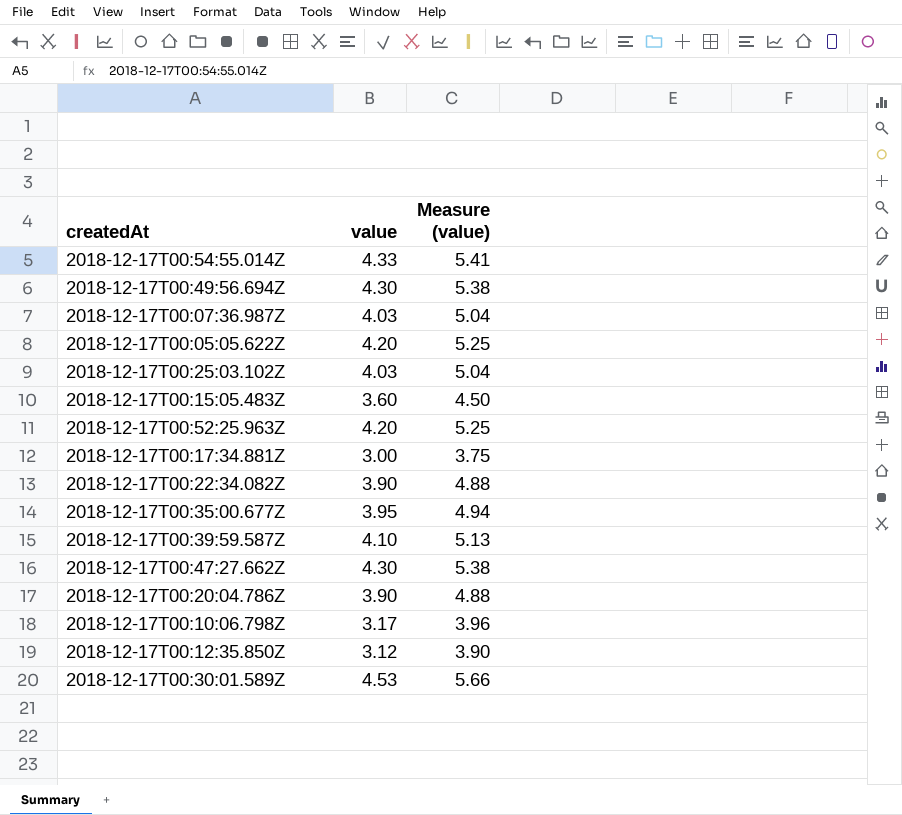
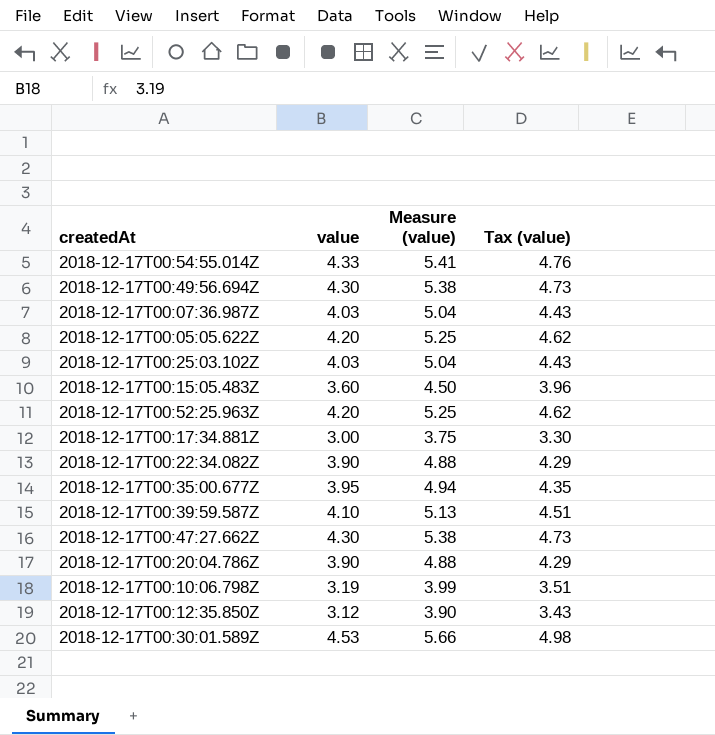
column Tax (value) | formula: none -> [value] * 1.1
2018-12-17T00:10:06.798Z | value: 3.17 -> 3.19
2018-12-17T00:10:06.798Z | Measure (value): 3.96 -> 3.99

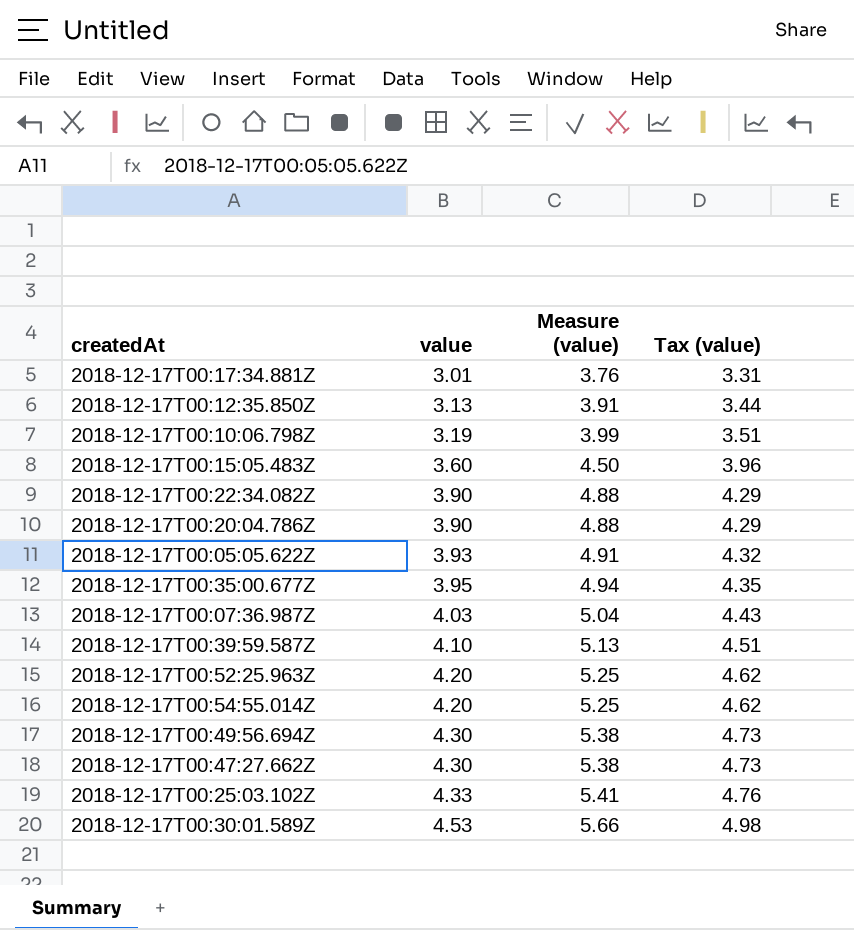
row order: none -> value ascending
2018-12-17T00:17:34.881Z | value: 3.00 -> 3.01
2018-12-17T00:17:34.881Z | Measure (value): 3.75 -> 3.76
2018-12-17T00:17:34.881Z | Tax (value): 3.30 -> 3.31
2018-12-17T00:12:35.850Z | value: 3.12 -> 3.13
2018-12-17T00:12:35.850Z | Measure (value): 3.90 -> 3.91
2018-12-17T00:12:35.850Z | Tax (value): 3.43 -> 3.44
2018-12-17T00:05:05.622Z | value: 4.20 -> 3.93
2018-12-17T00:05:05.622Z | Measure (value): 5.25 -> 4.91
2018-12-17T00:05:05.622Z | Tax (value): 4.62 -> 4.32
2018-12-17T00:54:55.014Z | value: 4.33 -> 4.20
2018-12-17T00:54:55.014Z | Measure (value): 5.41 -> 5.25
2018-12-17T00:54:55.014Z | Tax (value): 4.76 -> 4.62
2018-12-17T00:25:03.102Z | value: 4.03 -> 4.33
2018-12-17T00:25:03.102Z | Measure (value): 5.04 -> 5.41
2018-12-17T00:25:03.102Z | Tax (value): 4.43 -> 4.76

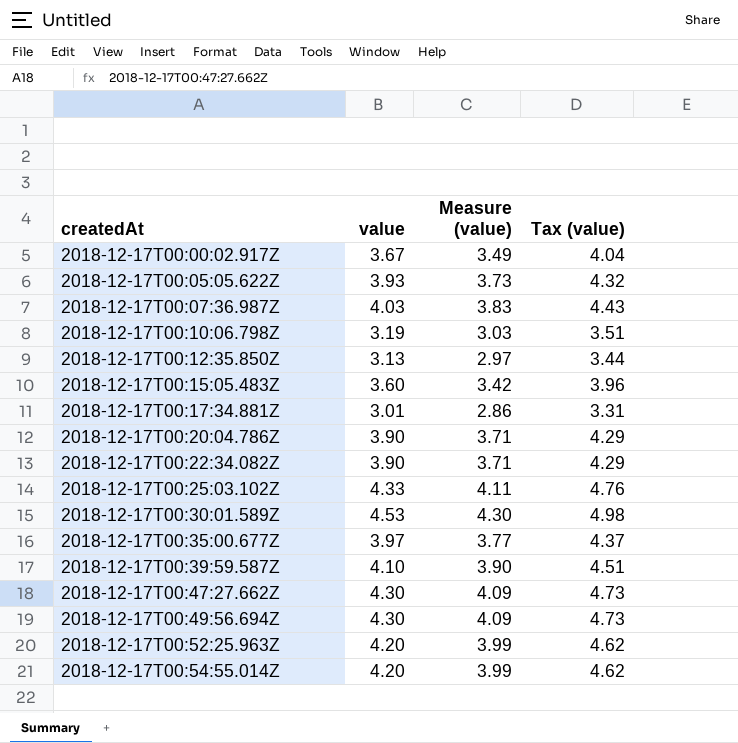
row order: value ascending -> createdAt ascending
column Measure (value) | formula: [value] * 1.25 -> [value] * 0.95
row 2018-12-17T00:00:02.917Z: none -> 3.67 | 3.49 | 4.04
2018-12-17T00:35:00.677Z | value: 3.95 -> 3.97
2018-12-17T00:35:00.677Z | Tax (value): 4.35 -> 4.37

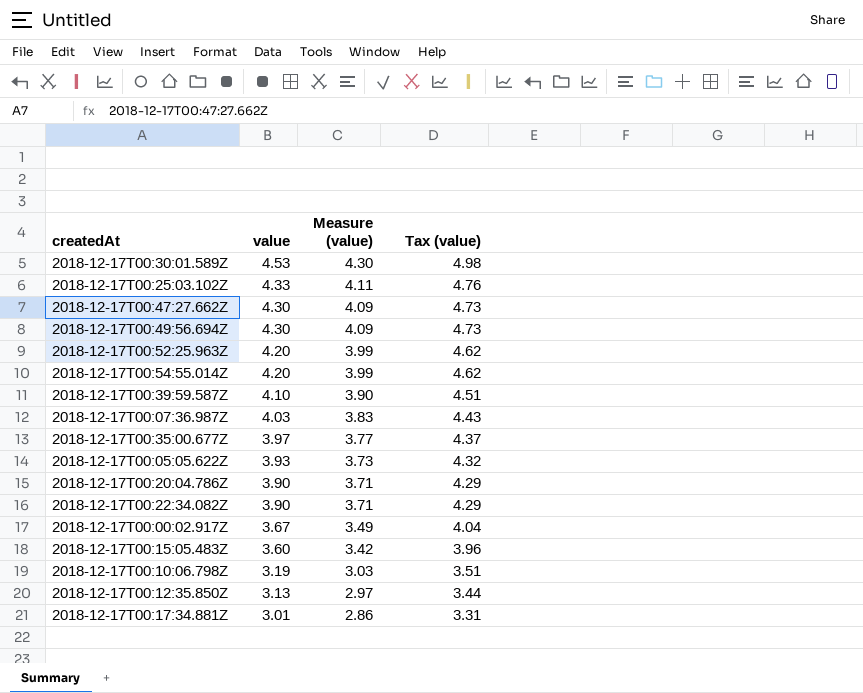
row order: createdAt ascending -> value descending

